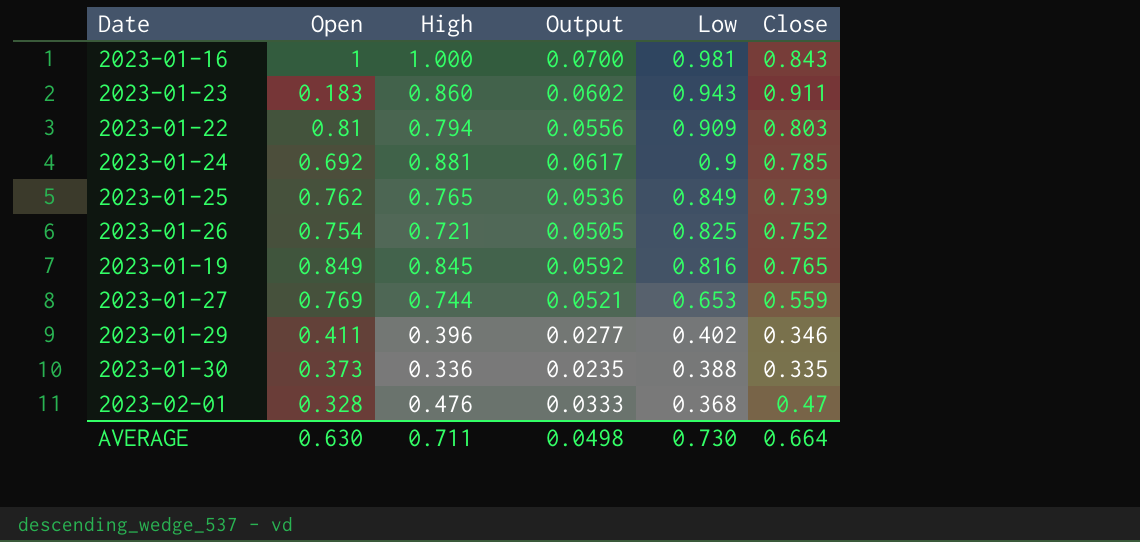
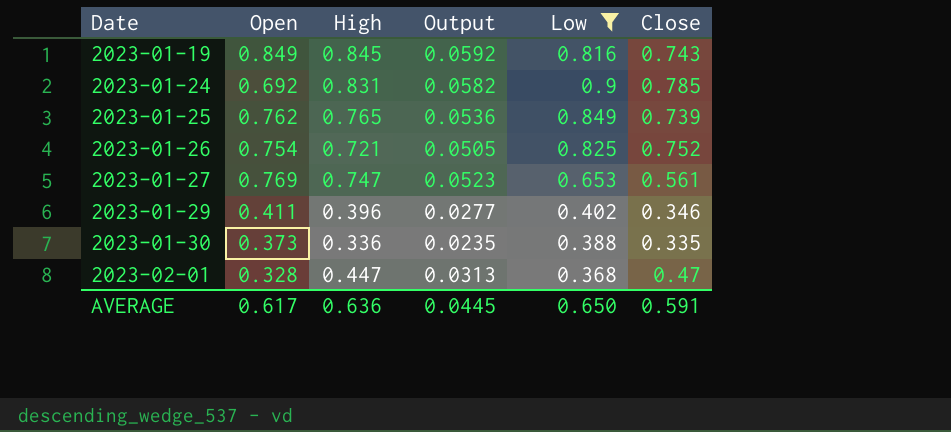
filter: none -> Low <= 0.9
row order: Low descending -> Date ascending
2023-01-19 | Close: 0.765 -> 0.743
2023-01-24 | High: 0.881 -> 0.831
2023-01-24 | Output: 0.0617 -> 0.0582
2023-01-27 | High: 0.744 -> 0.747
2023-01-27 | Output: 0.0521 -> 0.0523
2023-01-27 | Close: 0.559 -> 0.561
2023-02-01 | High: 0.476 -> 0.447
2023-02-01 | Output: 0.0333 -> 0.0313
AVERAGE | Open: 0.630 -> 0.617
AVERAGE | High: 0.711 -> 0.636
AVERAGE | Output: 0.0498 -> 0.0445
AVERAGE | Low: 0.730 -> 0.650
AVERAGE | Close: 0.664 -> 0.591

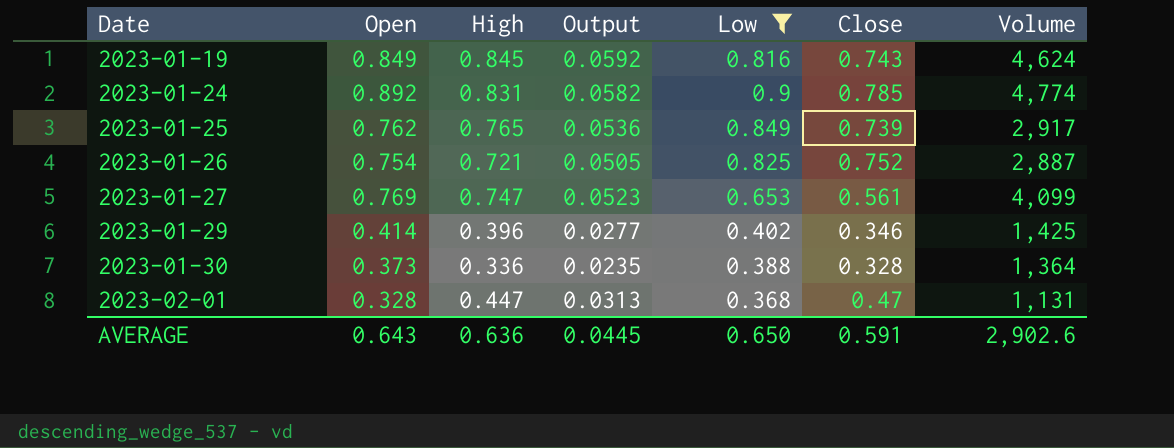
column Volume | position: none -> 7
2023-01-24 | Open: 0.692 -> 0.892
2023-01-29 | Open: 0.411 -> 0.414
2023-01-30 | Close: 0.335 -> 0.328
AVERAGE | Open: 0.617 -> 0.643

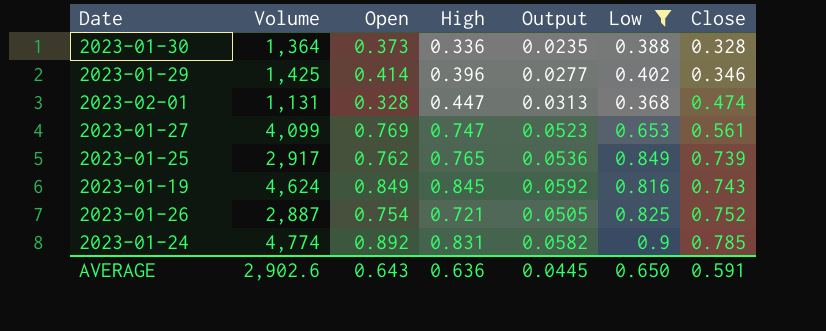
row order: Date ascending -> Close ascending
column Volume | position: 7 -> 2
2023-02-01 | Close: 0.47 -> 0.474

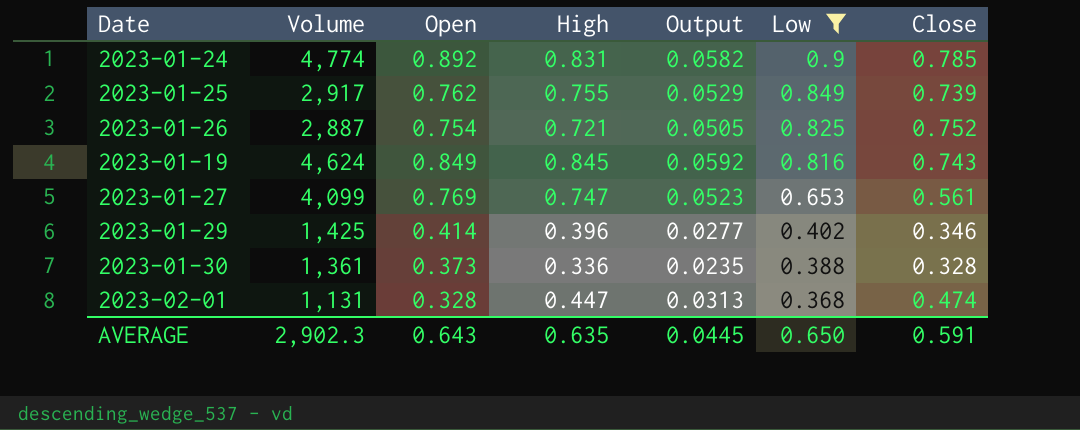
row order: Close ascending -> Low descending
2023-01-25 | High: 0.765 -> 0.755
2023-01-25 | Output: 0.0536 -> 0.0529
2023-01-30 | Volume: 1,364 -> 1,361
AVERAGE | Volume: 2,902.6 -> 2,902.3
AVERAGE | High: 0.636 -> 0.635

